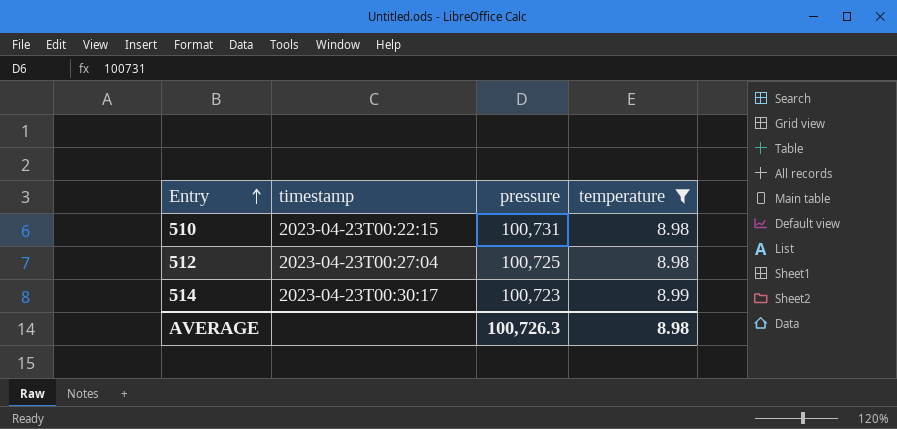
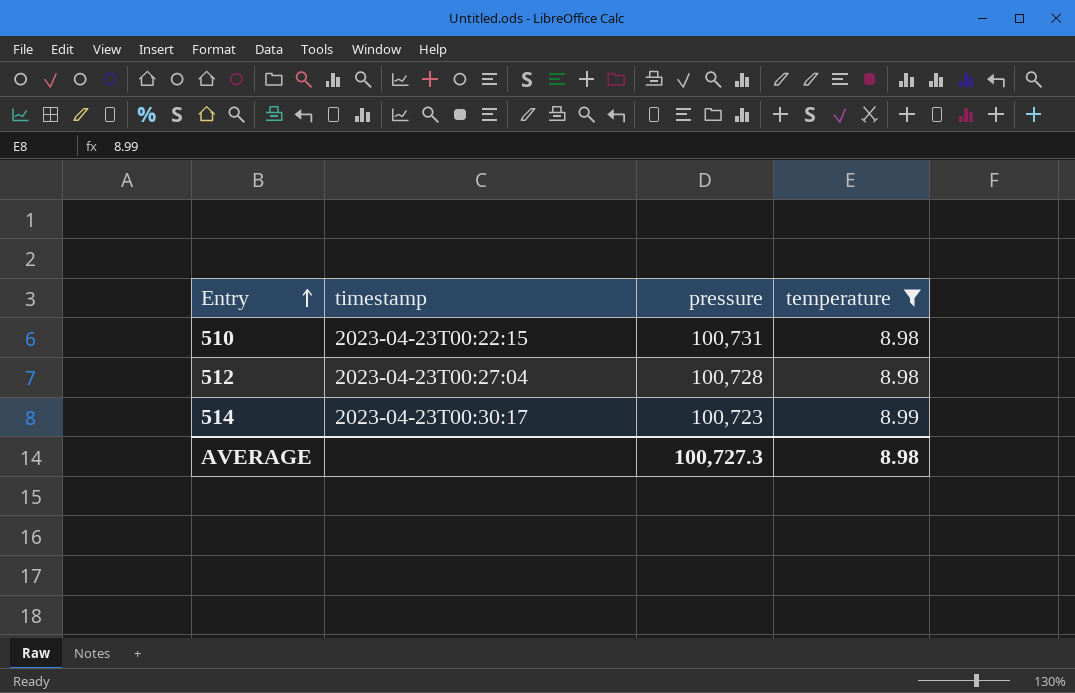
512 | pressure: 100,725 -> 100,728
AVERAGE | pressure: 100,726.3 -> 100,727.3

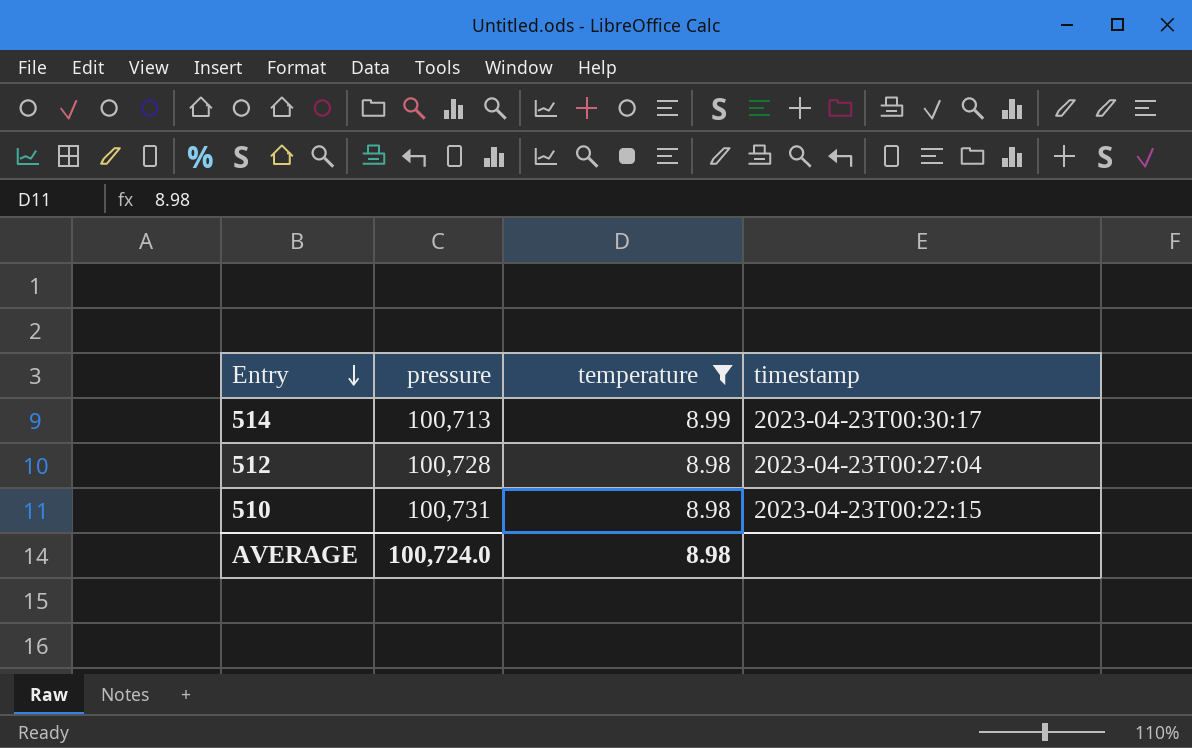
row order: Entry ascending -> Entry descending
column timestamp | position: 2 -> 4
514 | pressure: 100,723 -> 100,713
AVERAGE | pressure: 100,727.3 -> 100,724.0

